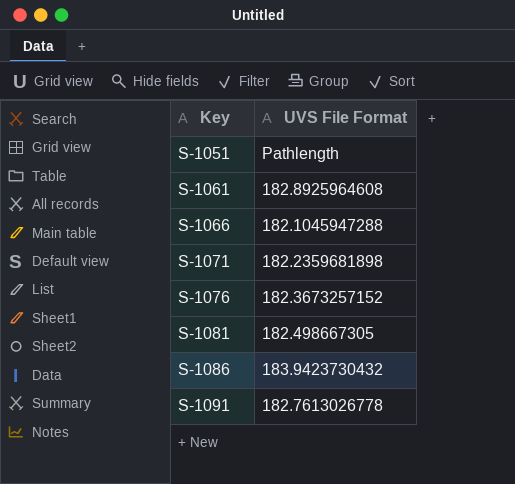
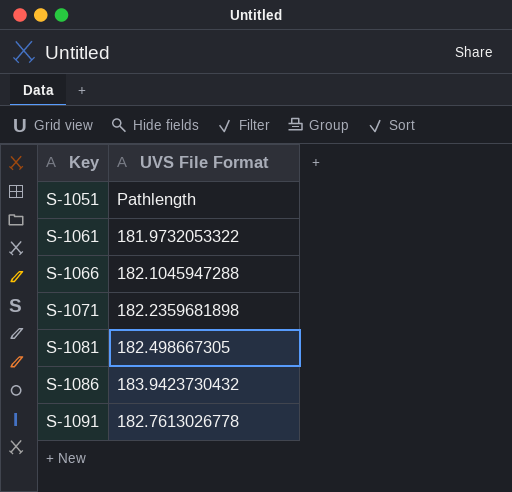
row S-1076: 182.3673257152 -> none
S-1061 | UVS File Format: 182.8925964608 -> 181.9732053322

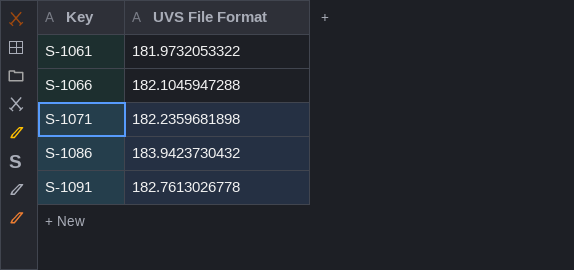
row S-1051: Pathlength -> none
row S-1081: 182.498667305 -> none

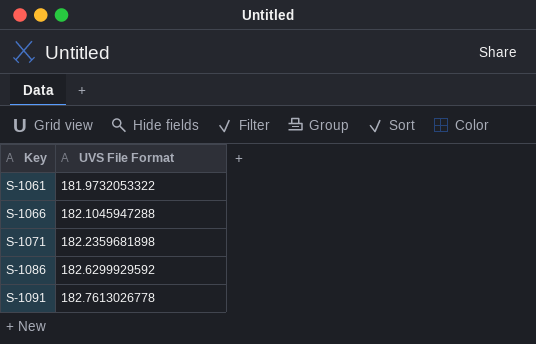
S-1086 | UVS File Format: 183.9423730432 -> 182.6299929592

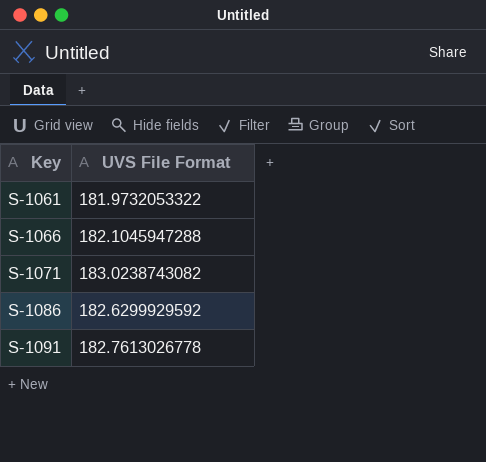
S-1071 | UVS File Format: 182.2359681898 -> 183.0238743082

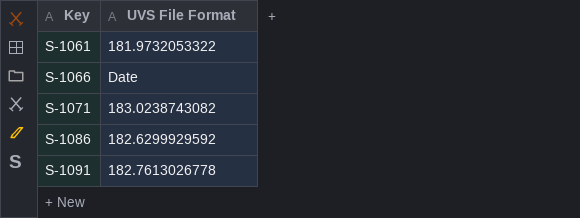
S-1066 | UVS File Format: 182.1045947288 -> Date

